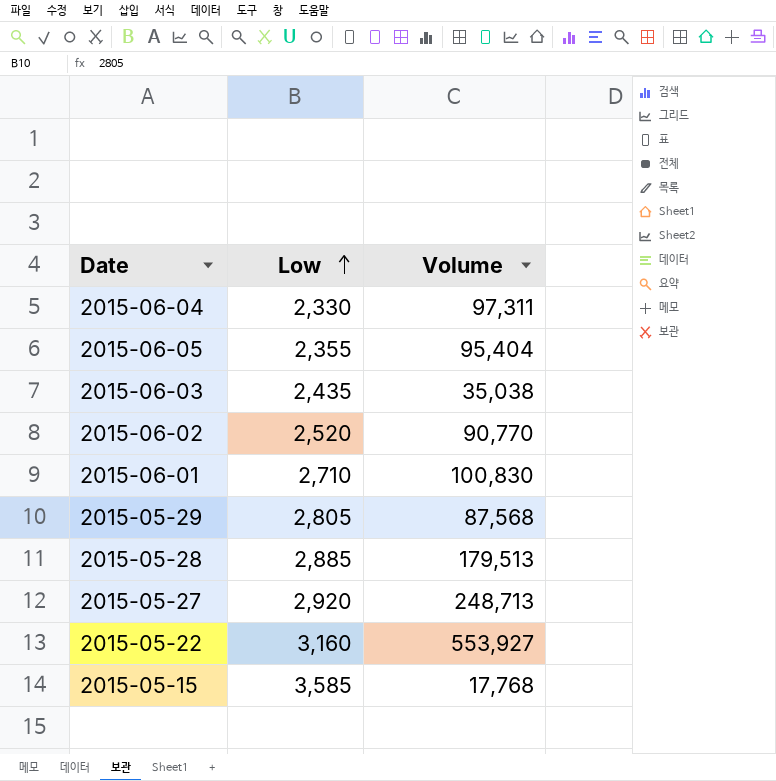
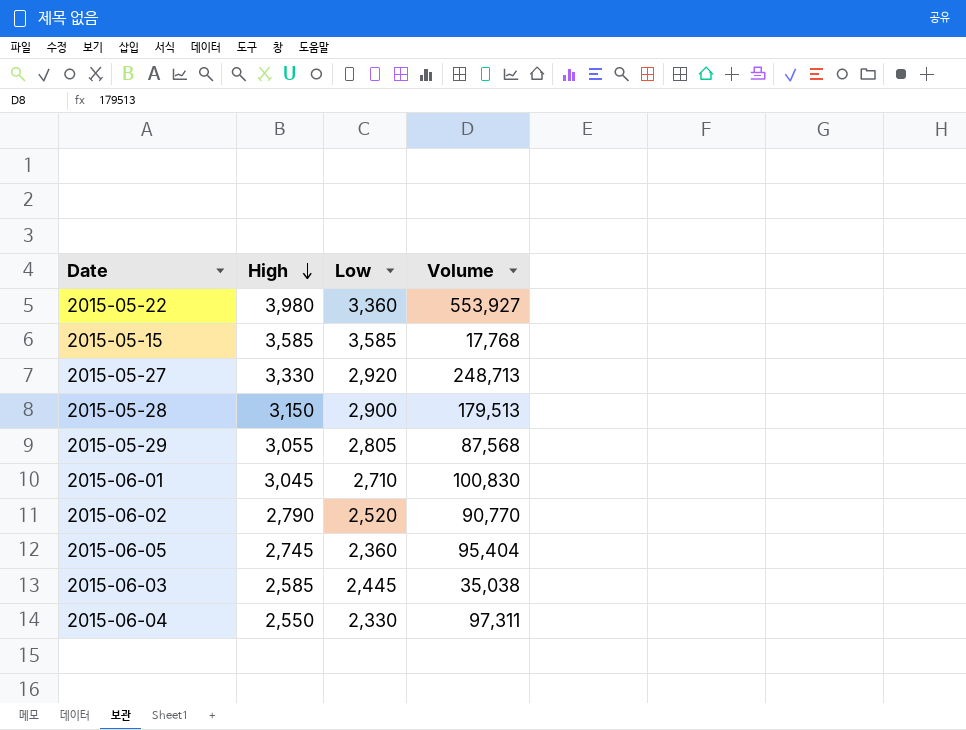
row order: Low ascending -> High descending
column High | position: none -> 2
2015-05-22 | Low: 3,160 -> 3,360
2015-05-28 | Low: 2,885 -> 2,900
2015-06-05 | Low: 2,355 -> 2,360
2015-06-03 | Low: 2,435 -> 2,445

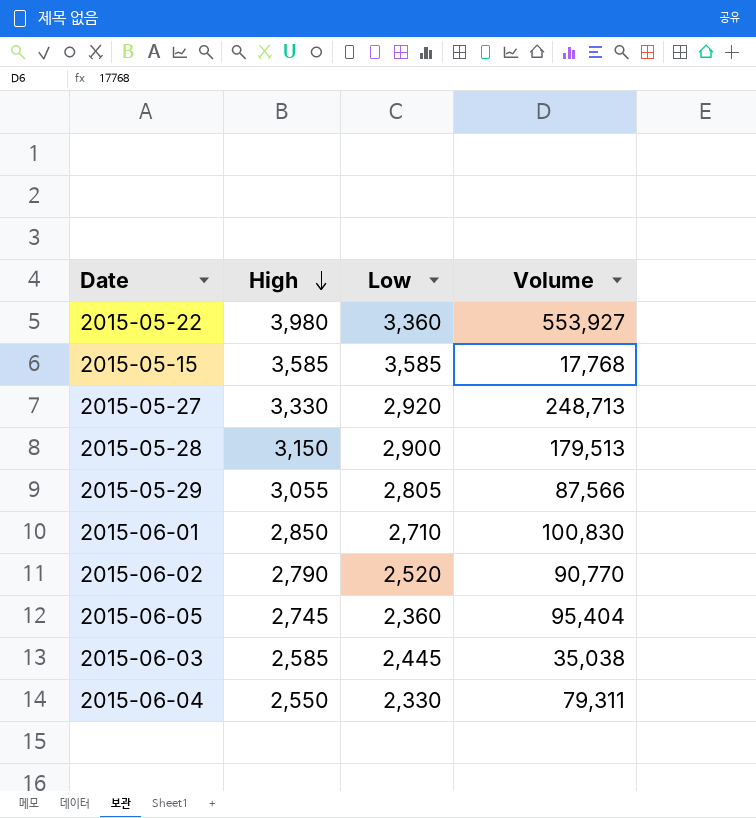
2015-05-29 | Volume: 87,568 -> 87,566
2015-06-01 | High: 3,045 -> 2,850
2015-06-04 | Volume: 97,311 -> 79,311

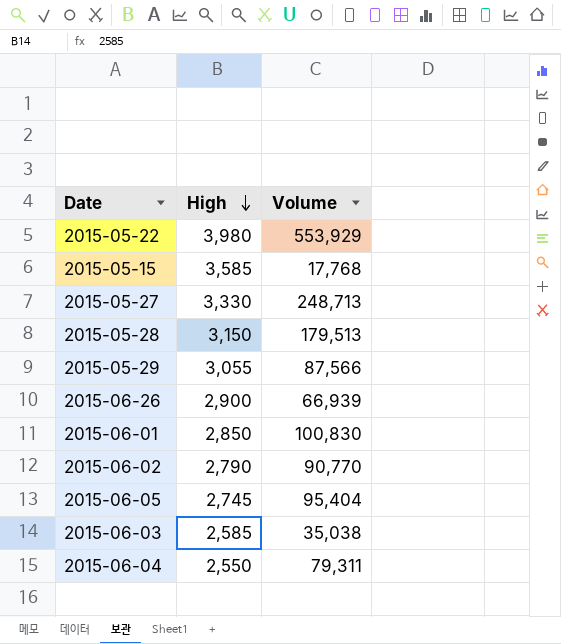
column Low | position: 3 -> none
2015-05-22 | Volume: 553,927 -> 553,929
row 2015-06-26: none -> 2,900 | 66,939

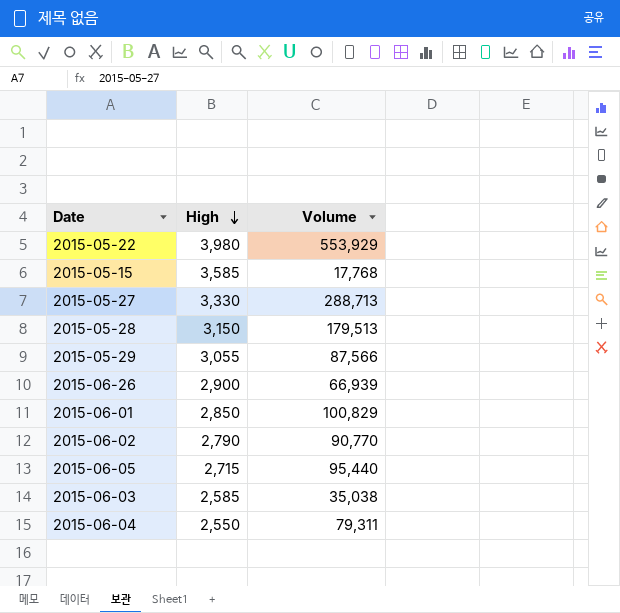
2015-05-27 | Volume: 248,713 -> 288,713
2015-06-01 | Volume: 100,830 -> 100,829
2015-06-05 | High: 2,745 -> 2,715
2015-06-05 | Volume: 95,404 -> 95,440

